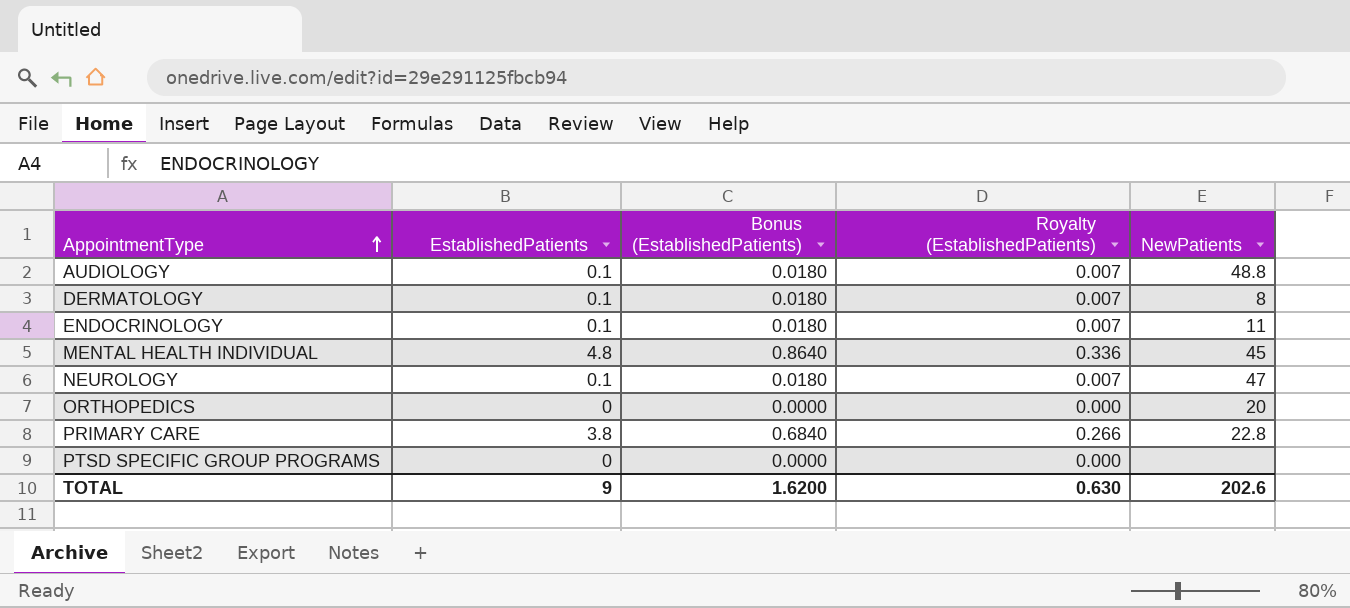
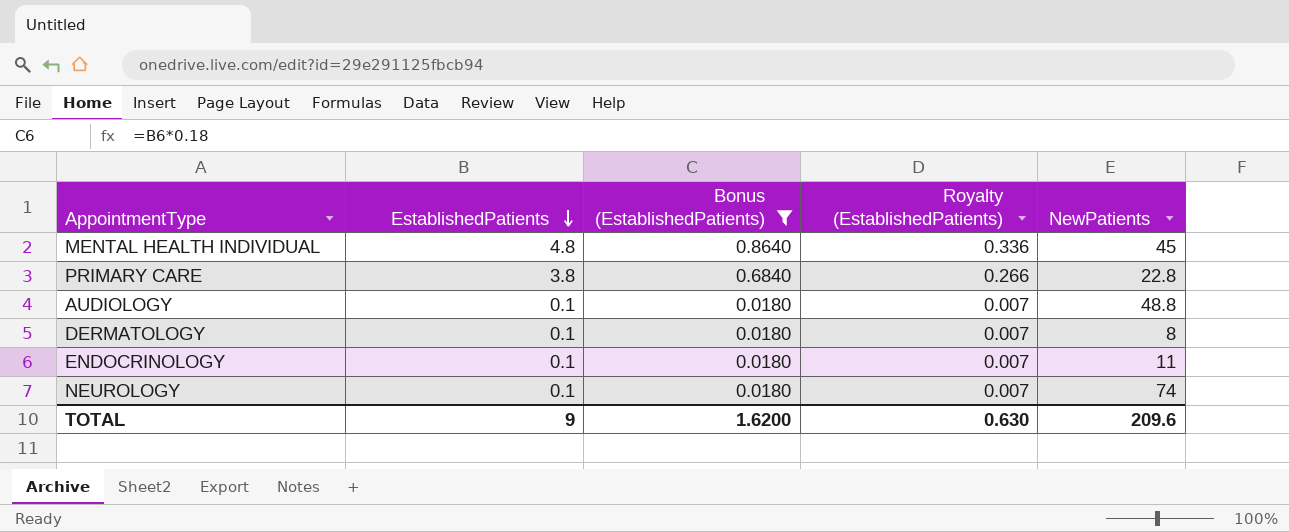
filter: none -> Bonus (EstablishedPatients) != 0.0000
row order: AppointmentType ascending -> EstablishedPatients descending
NEUROLOGY | NewPatients: 47 -> 74
TOTAL | NewPatients: 202.6 -> 209.6

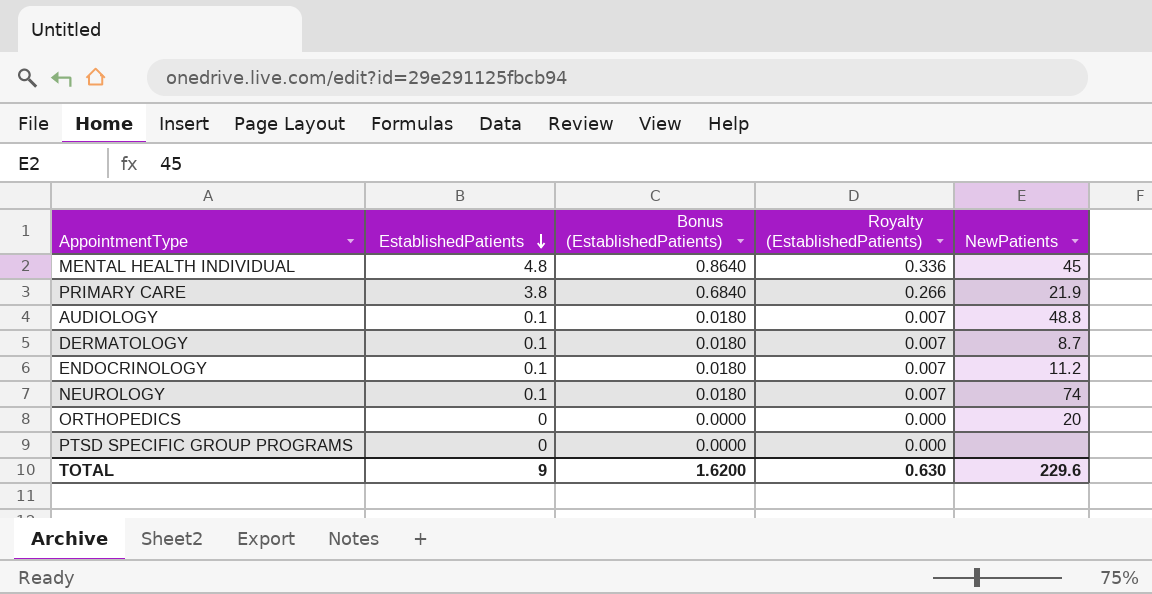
filter: Bonus (EstablishedPatients) != 0.0000 -> none
PRIMARY CARE | NewPatients: 22.8 -> 21.9
DERMATOLOGY | NewPatients: 8 -> 8.7
ENDOCRINOLOGY | NewPatients: 11 -> 11.2
TOTAL | NewPatients: 209.6 -> 229.6

